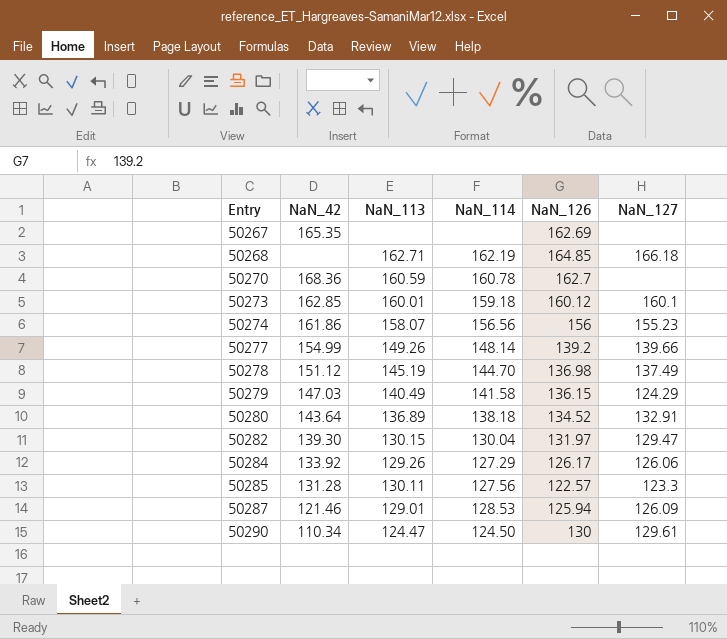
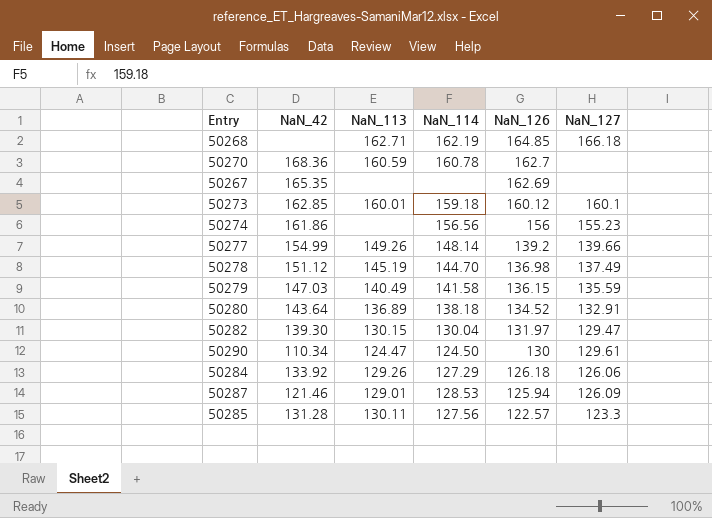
row order: Entry ascending -> NaN_126 descending
50274 | NaN_113: 158.07 -> none
50279 | NaN_127: 124.29 -> 135.59
50284 | NaN_126: 126.17 -> 126.18

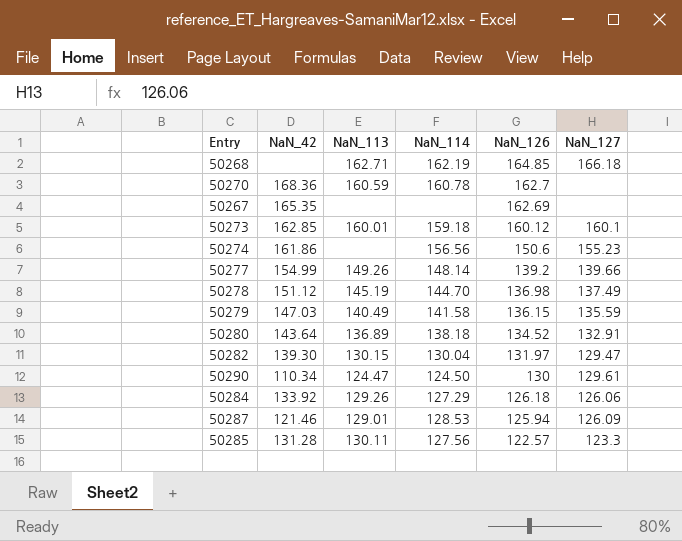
50274 | NaN_126: 156 -> 150.6

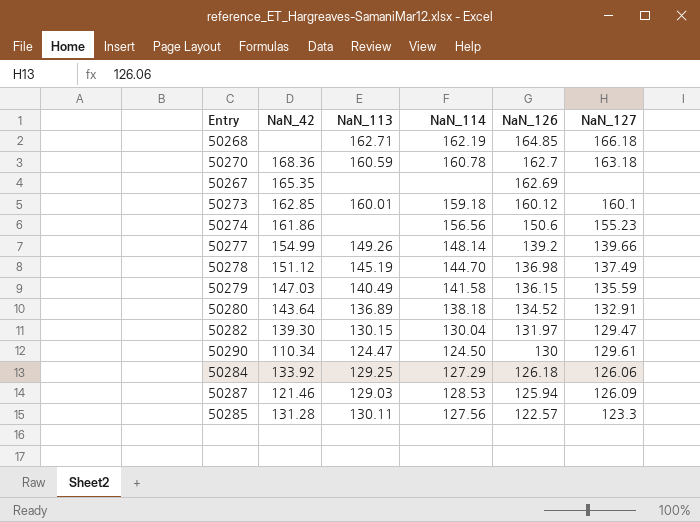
50270 | NaN_127: none -> 163.18
50284 | NaN_113: 129.26 -> 129.25
50287 | NaN_113: 129.01 -> 129.03

